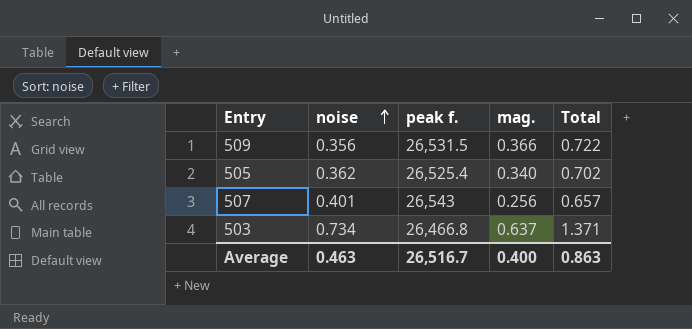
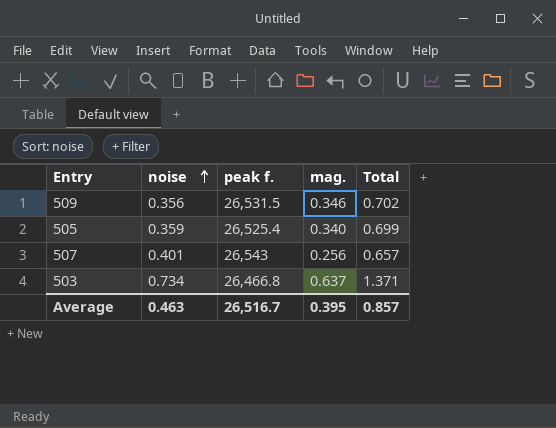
509 | mag.: 0.366 -> 0.346
509 | Total: 0.722 -> 0.702
505 | noise: 0.362 -> 0.359
505 | Total: 0.702 -> 0.699
Average | mag.: 0.400 -> 0.395
Average | Total: 0.863 -> 0.857

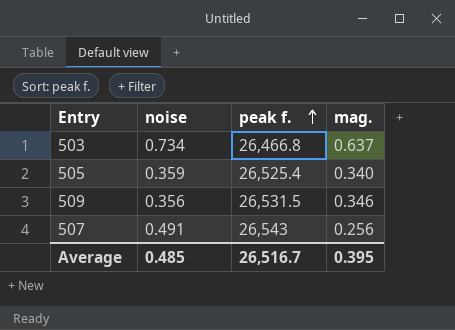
row order: noise ascending -> peak f. ascending
column Total | formula: [noise] + [mag.] -> none
507 | noise: 0.401 -> 0.491
Average | noise: 0.463 -> 0.485

